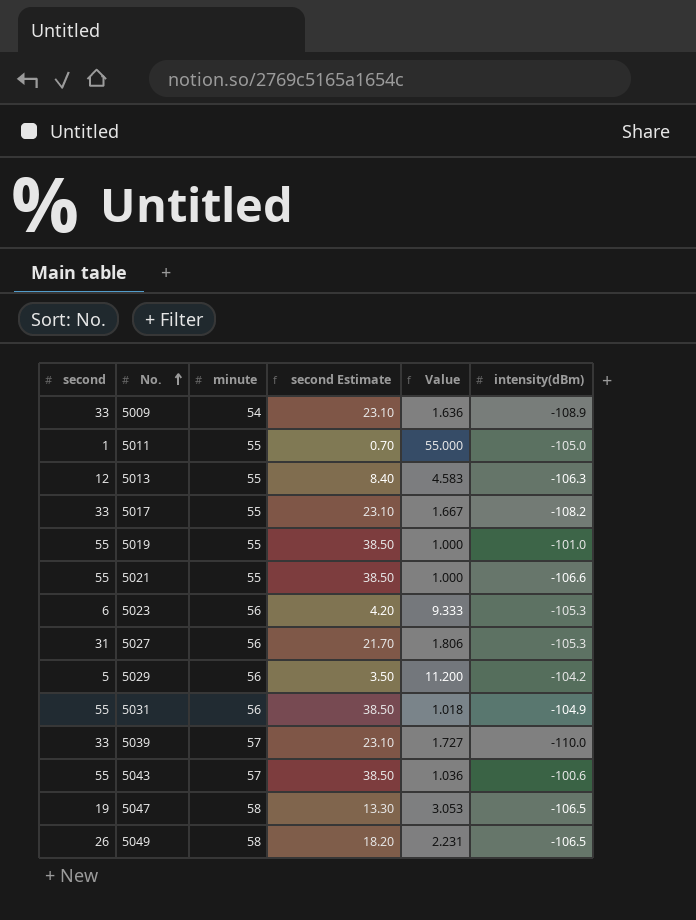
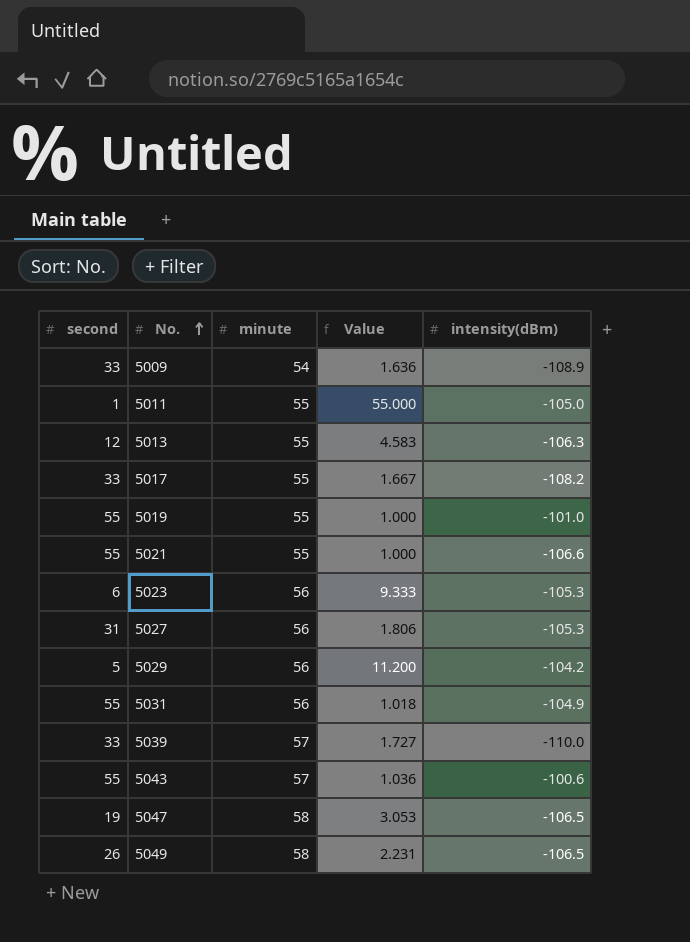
column second Estimate | formula: [second] * 0.7 -> none

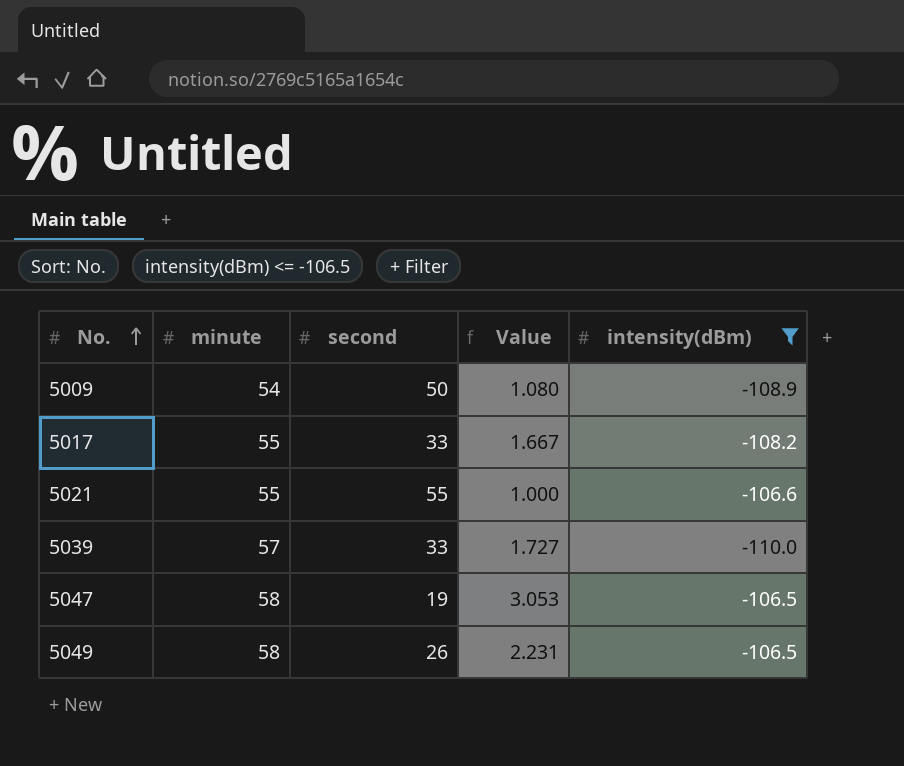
filter: none -> intensity(dBm) <= -106.5
column second | position: 1 -> 3
5009 | second: 33 -> 50
5009 | Value: 1.636 -> 1.080

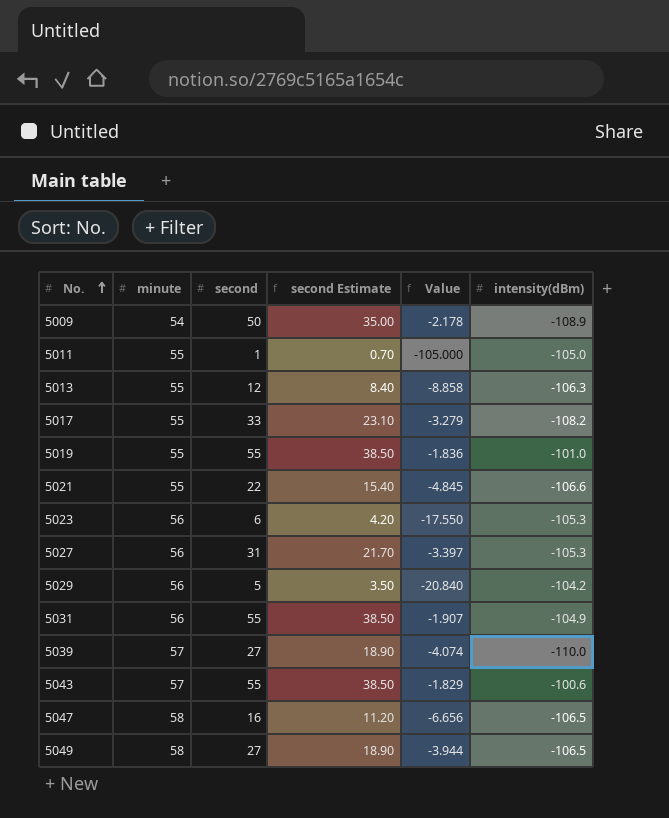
filter: intensity(dBm) <= -106.5 -> none
column second Estimate | formula: none -> [second] * 0.7
column Value | formula: [minute] / [second] -> [intensity(dBm)] / [second]
5021 | second: 55 -> 22
5039 | second: 33 -> 27
5047 | second: 19 -> 16
5049 | second: 26 -> 27

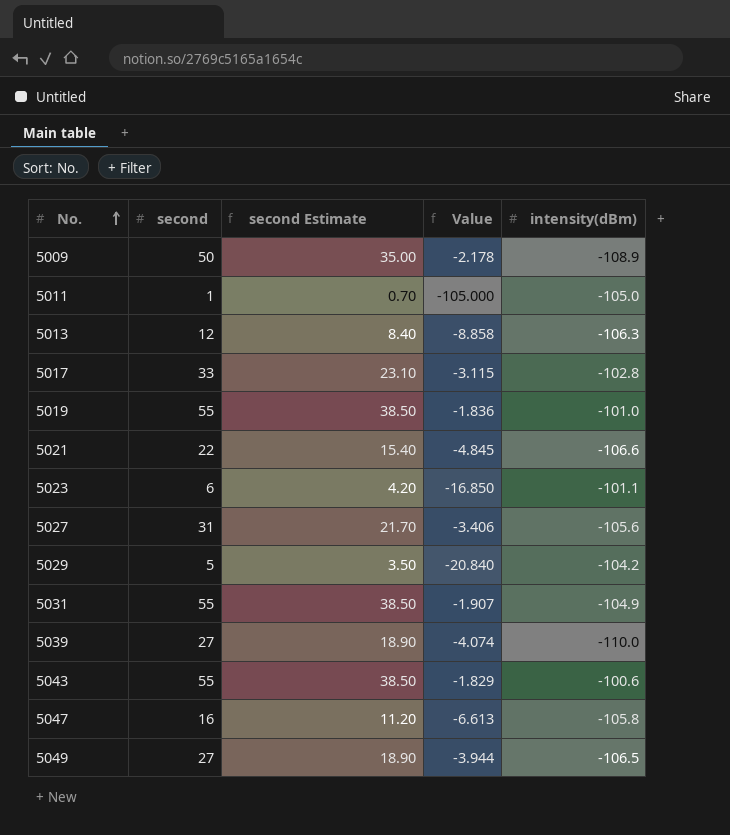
column minute | position: 2 -> none
5017 | Value: -3.279 -> -3.115
5017 | intensity(dBm): -108.2 -> -102.8
5023 | Value: -17.550 -> -16.850
5023 | intensity(dBm): -105.3 -> -101.1
5027 | Value: -3.397 -> -3.406
5027 | intensity(dBm): -105.3 -> -105.6
5047 | Value: -6.656 -> -6.613
5047 | intensity(dBm): -106.5 -> -105.8

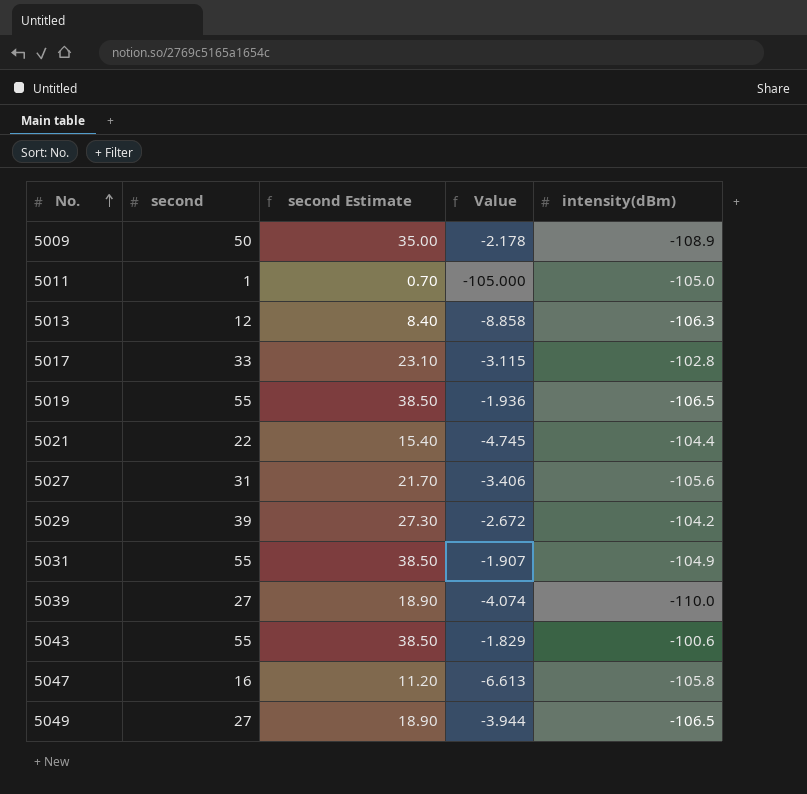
row 5023: 6 | 4.20 | -16.850 | -101.1 -> none
5019 | Value: -1.836 -> -1.936
5019 | intensity(dBm): -101.0 -> -106.5
5021 | Value: -4.845 -> -4.745
5021 | intensity(dBm): -106.6 -> -104.4
5029 | second: 5 -> 39
5029 | second Estimate: 3.50 -> 27.30
5029 | Value: -20.840 -> -2.672

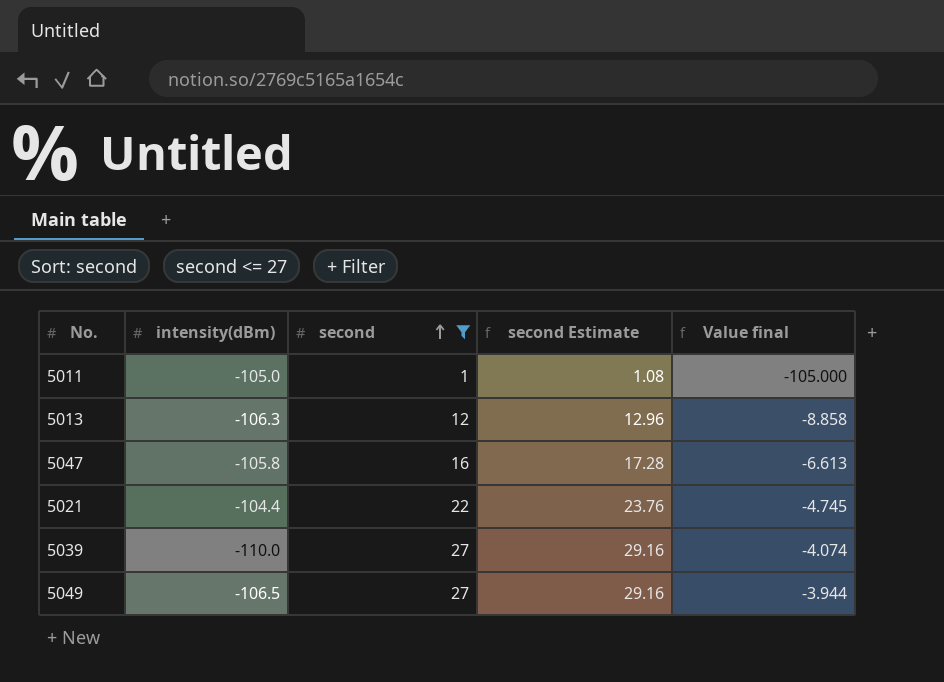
filter: none -> second <= 27
row order: No. ascending -> second ascending
column intensity(dBm) | position: 5 -> 2
column second Estimate | formula: [second] * 0.7 -> [second] * 1.08
column name: Value -> Value final

